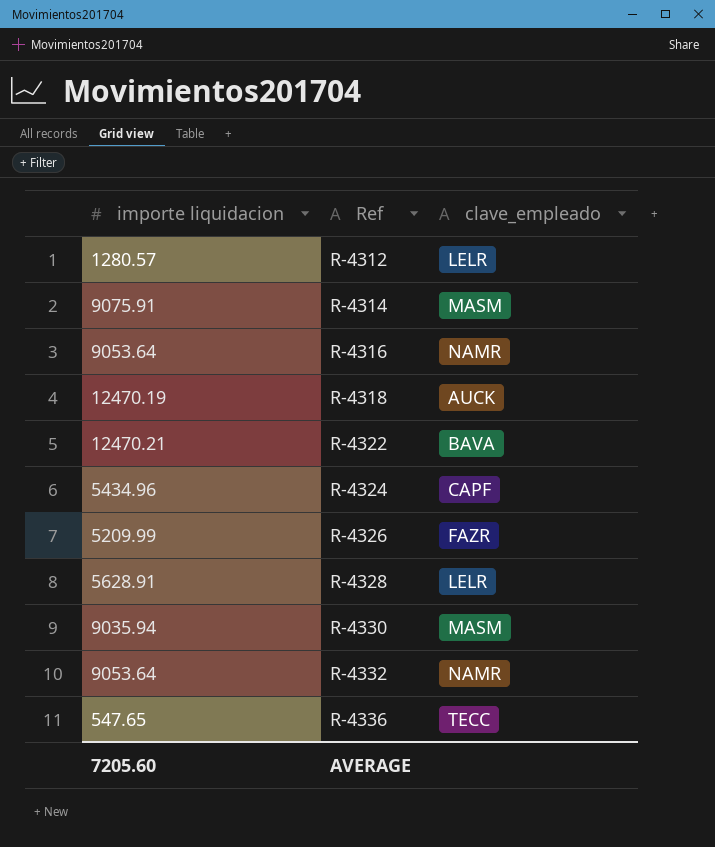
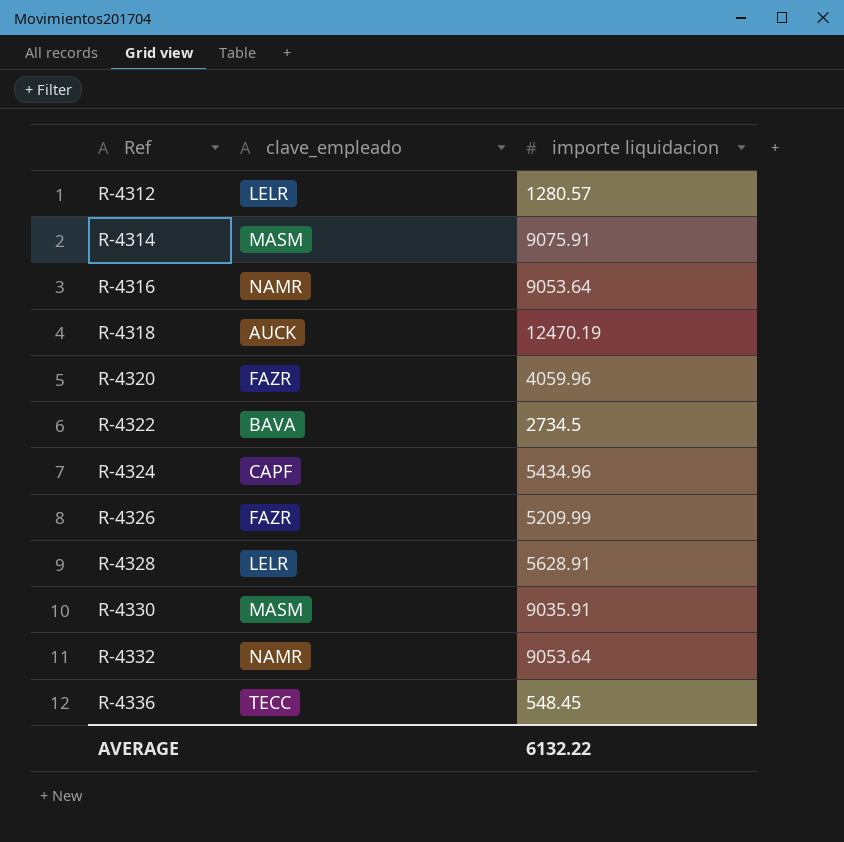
column importe liquidacion | position: 1 -> 3
row R-4320: none -> FAZR | 4059.96
R-4322 | importe liquidacion: 12470.21 -> 2734.5
R-4330 | importe liquidacion: 9035.94 -> 9035.91
R-4336 | importe liquidacion: 547.65 -> 548.45
AVERAGE | importe liquidacion: 7205.60 -> 6132.22

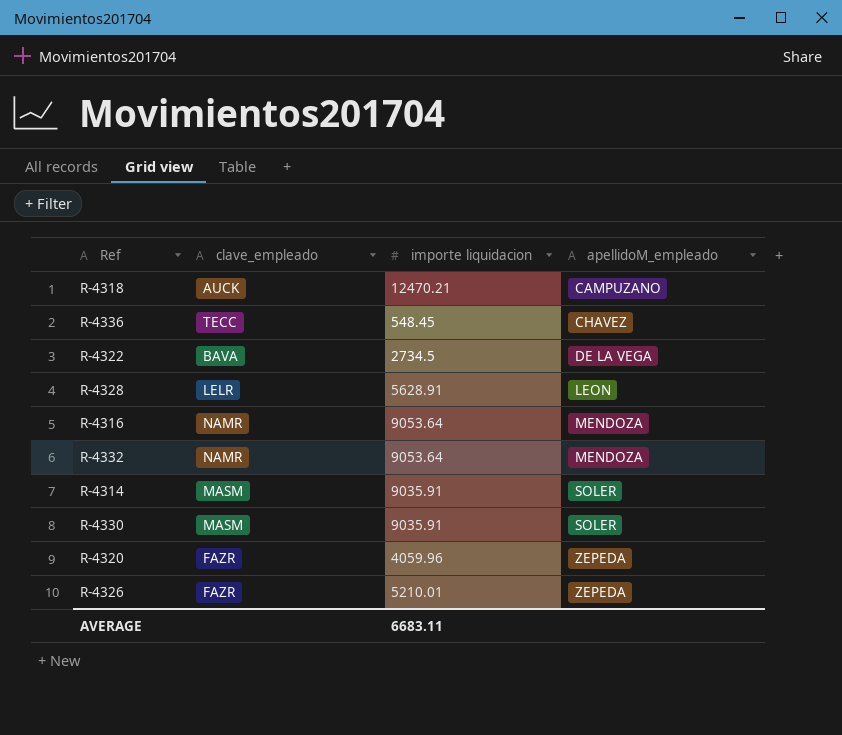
row order: Ref ascending -> apellidoM_empleado ascending
column apellidoM_empleado | position: none -> 4
row R-4312: LELR | 1280.57 -> none
row R-4324: CAPF | 5434.96 -> none
R-4318 | importe liquidacion: 12470.19 -> 12470.21
R-4314 | importe liquidacion: 9075.91 -> 9035.91
R-4326 | importe liquidacion: 5209.99 -> 5210.01
AVERAGE | importe liquidacion: 6132.22 -> 6683.11

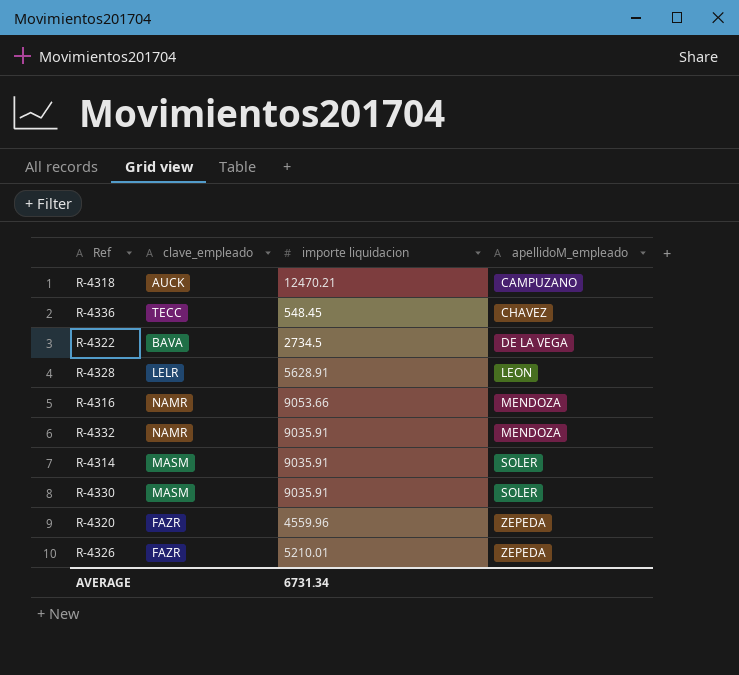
R-4316 | importe liquidacion: 9053.64 -> 9053.66
R-4332 | importe liquidacion: 9053.64 -> 9035.91
R-4320 | importe liquidacion: 4059.96 -> 4559.96
AVERAGE | importe liquidacion: 6683.11 -> 6731.34

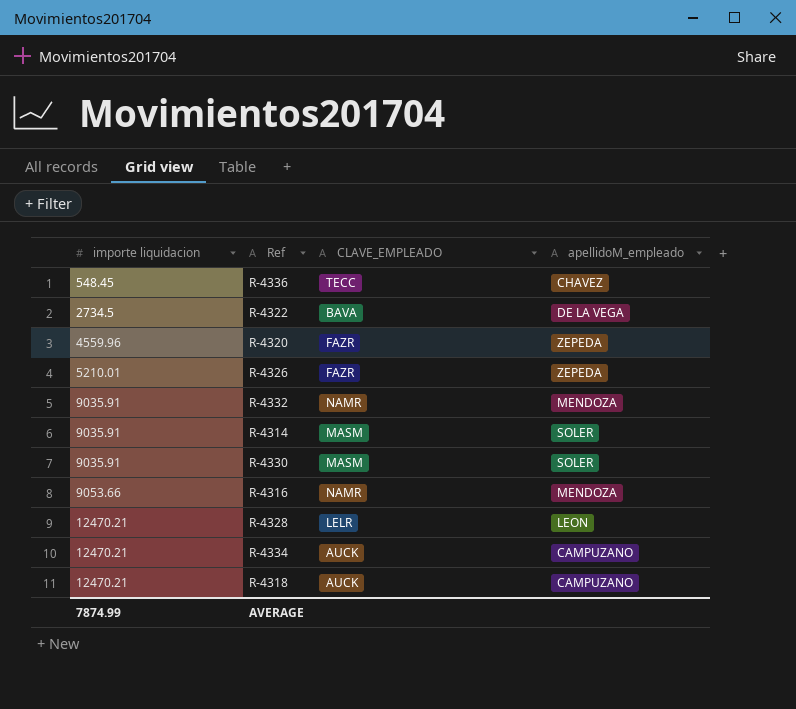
row order: apellidoM_empleado ascending -> importe liquidacion ascending
column importe liquidacion | position: 3 -> 1
column name: clave_empleado -> CLAVE_EMPLEADO
R-4328 | importe liquidacion: 5628.91 -> 12470.21
row R-4334: none -> 12470.21 | AUCK | CAMPUZANO
AVERAGE | importe liquidacion: 6731.34 -> 7874.99

